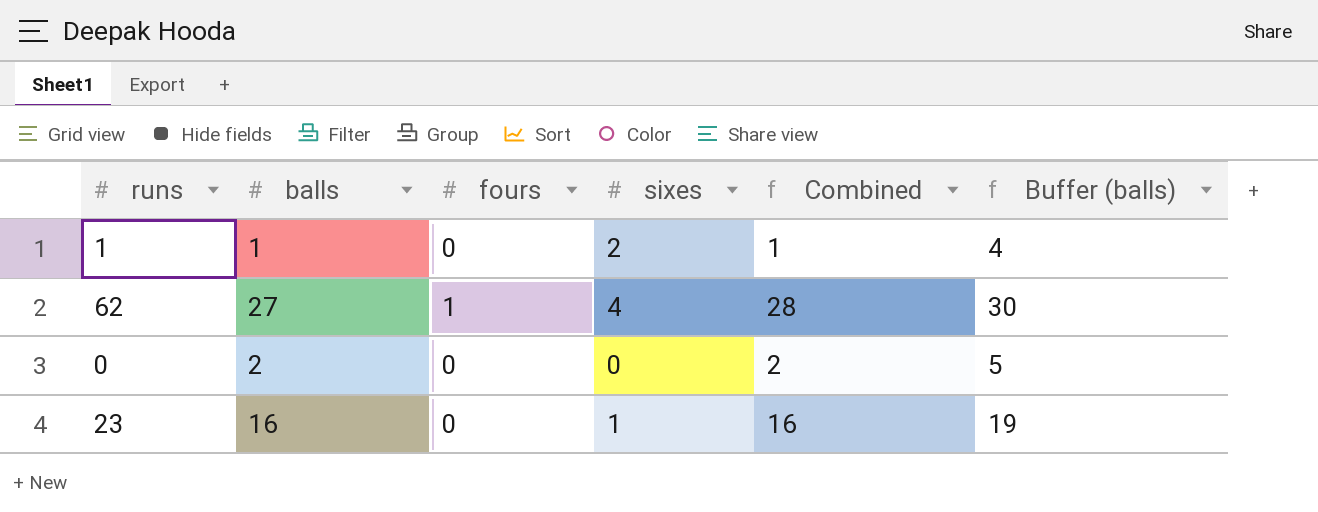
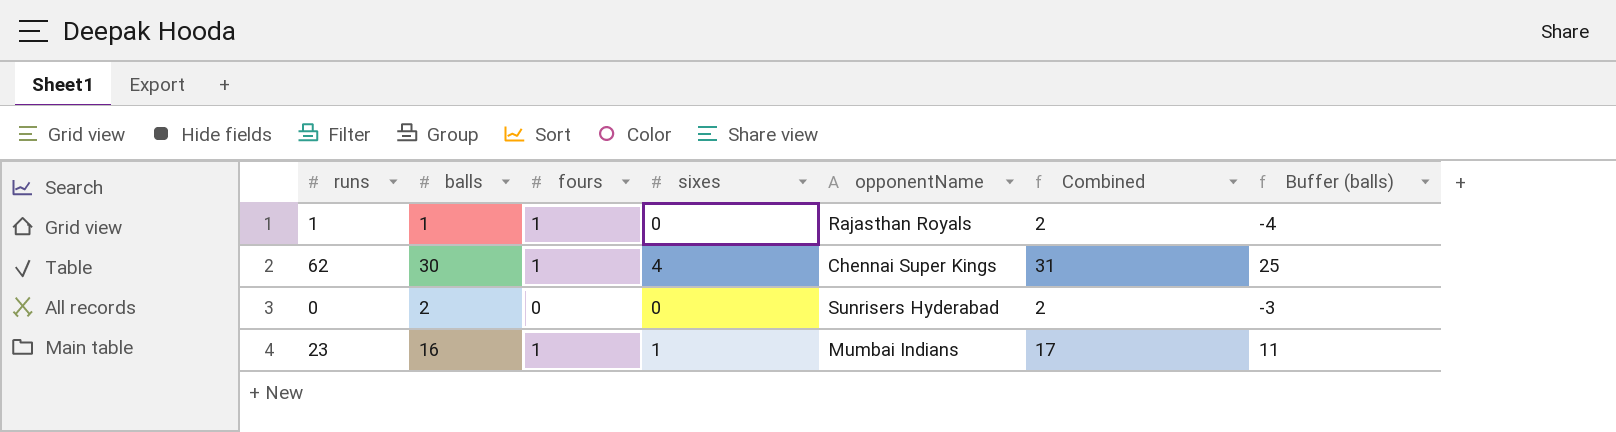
column opponentName | position: none -> 5
column Buffer (balls) | formula: [balls] + 3 -> [balls] - 5
1 | fours: 0 -> 1
1 | sixes: 2 -> 0
1 | Combined: 1 -> 2
62 | balls: 27 -> 30
62 | Combined: 28 -> 31
23 | fours: 0 -> 1
23 | Combined: 16 -> 17

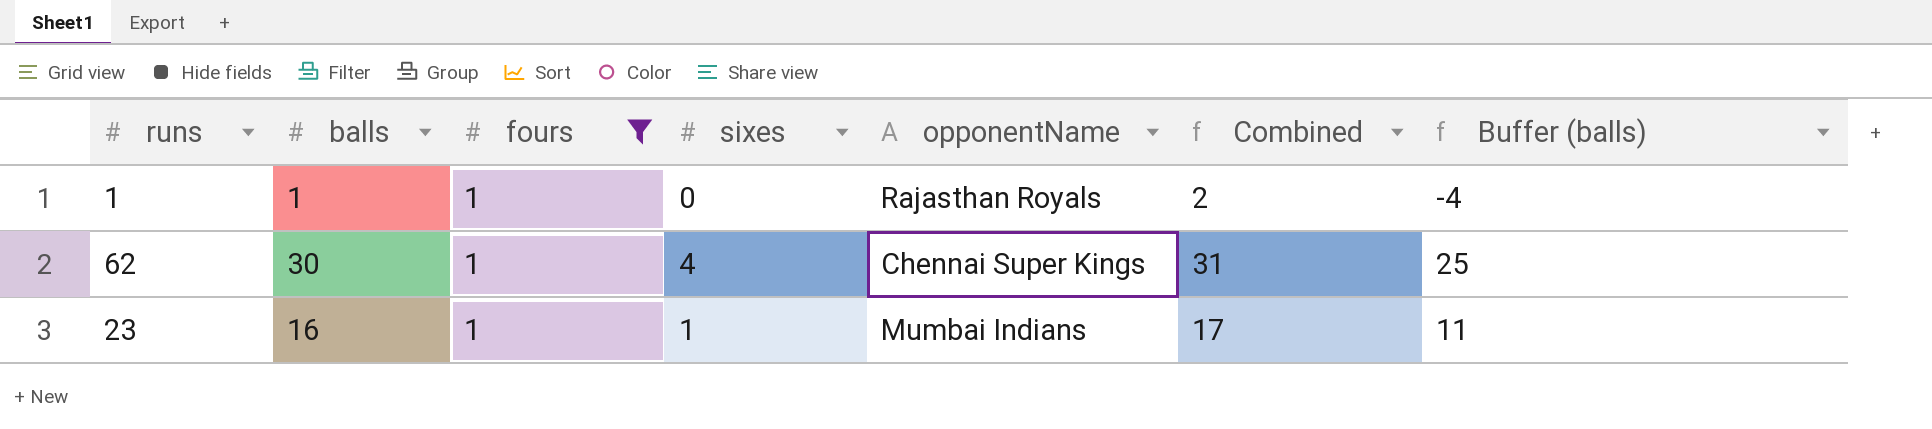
filter: none -> fours = 1

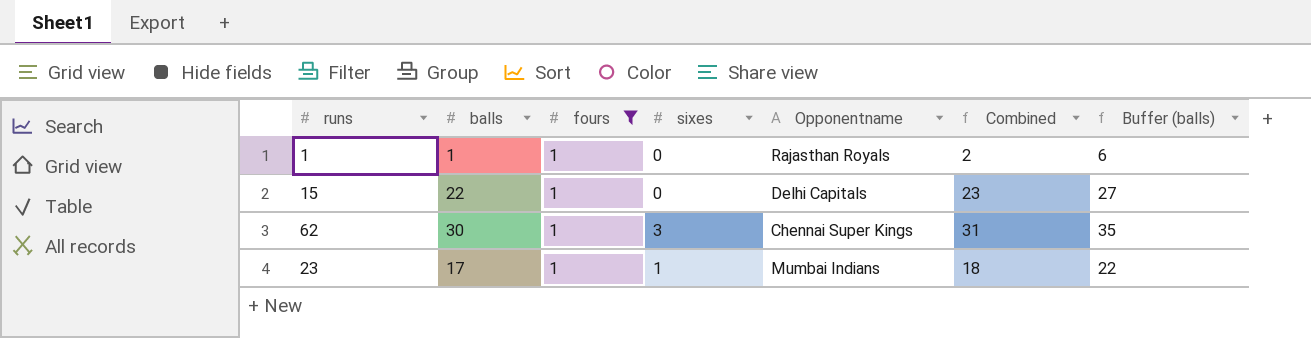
column name: opponentName -> Opponentname
column Buffer (balls) | formula: [balls] - 5 -> [balls] + 5
row 15: none -> 22 | 1 | 0 | Delhi Capitals | 23 | 27
62 | sixes: 4 -> 3
23 | balls: 16 -> 17
23 | Combined: 17 -> 18

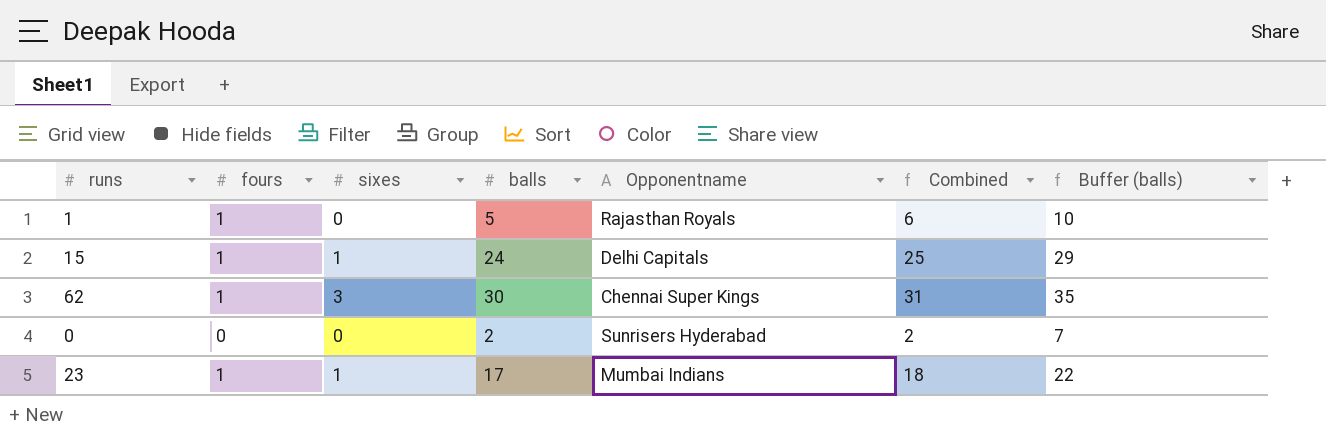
filter: fours = 1 -> none
column balls | position: 2 -> 4
1 | balls: 1 -> 5
1 | Combined: 2 -> 6
1 | Buffer (balls): 6 -> 10
15 | sixes: 0 -> 1
15 | balls: 22 -> 24
15 | Combined: 23 -> 25
15 | Buffer (balls): 27 -> 29

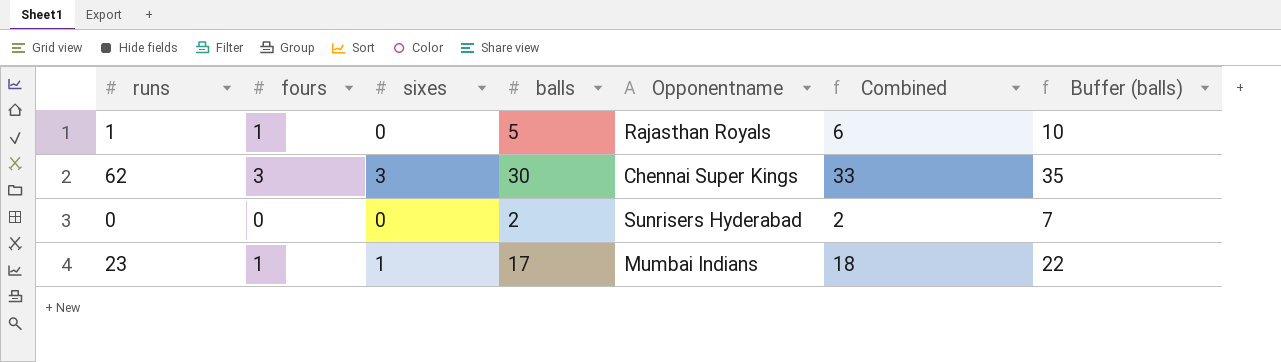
row 15: 1 | 1 | 24 | Delhi Capitals | 25 | 29 -> none
62 | fours: 1 -> 3
62 | Combined: 31 -> 33

